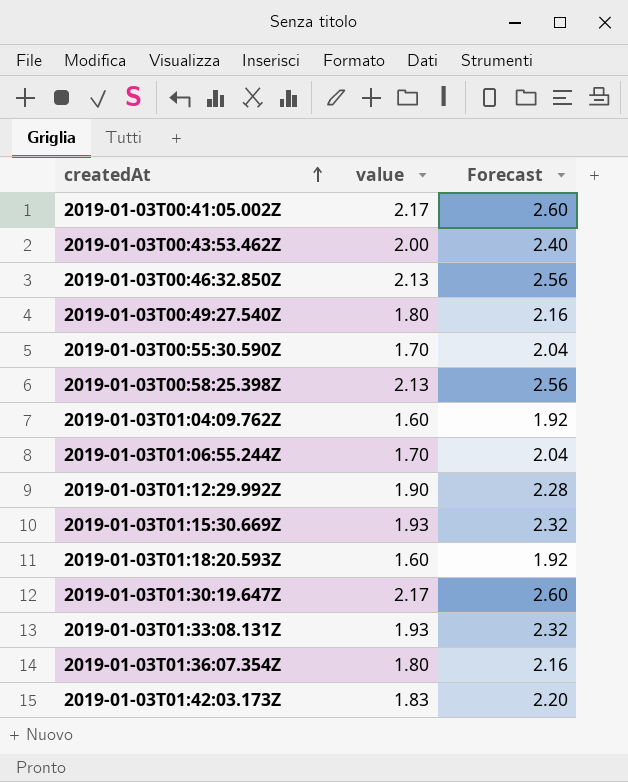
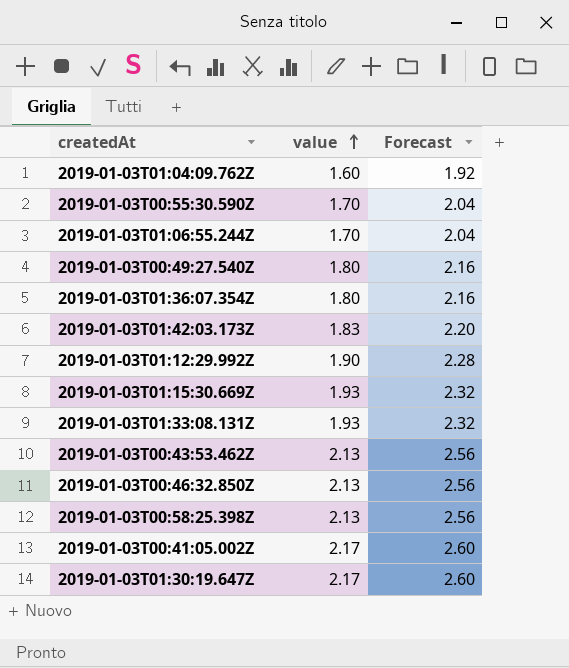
row order: createdAt ascending -> value ascending
row 2019-01-03T01:18:20.593Z: 1.60 | 1.92 -> none
2019-01-03T00:43:53.462Z | value: 2.00 -> 2.13
2019-01-03T00:43:53.462Z | Forecast: 2.40 -> 2.56

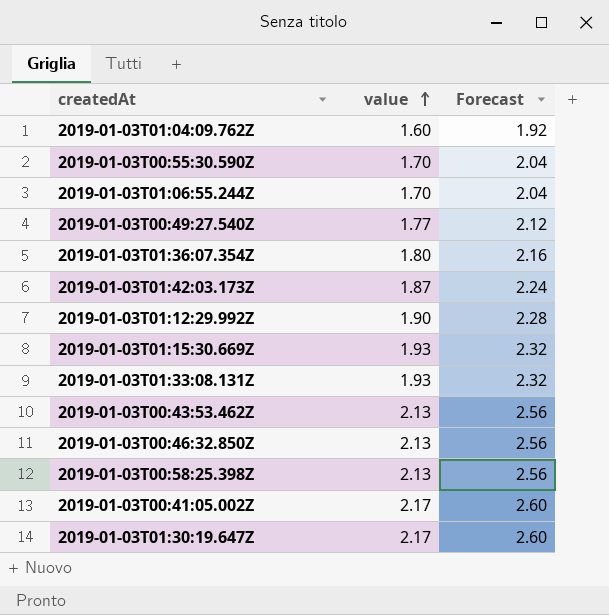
2019-01-03T00:49:27.540Z | value: 1.80 -> 1.77
2019-01-03T00:49:27.540Z | Forecast: 2.16 -> 2.12
2019-01-03T01:42:03.173Z | value: 1.83 -> 1.87
2019-01-03T01:42:03.173Z | Forecast: 2.20 -> 2.24

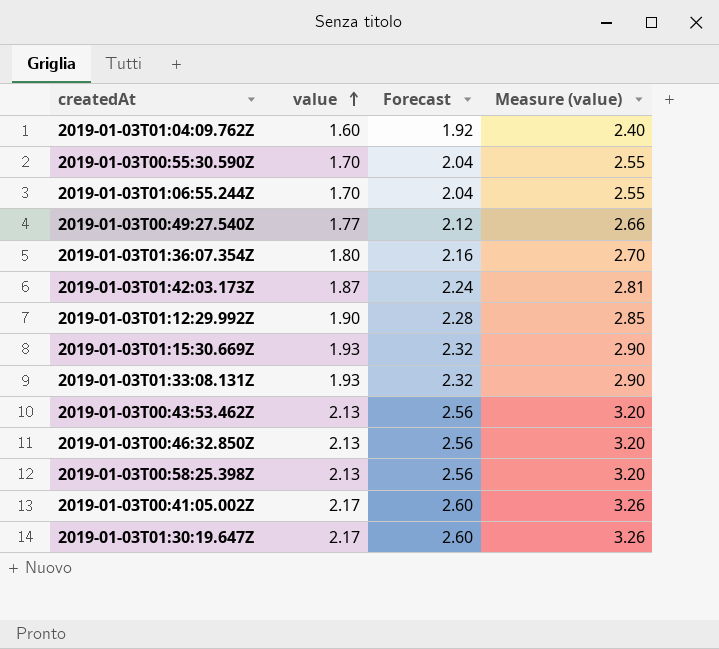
column Measure (value) | formula: none -> [value] * 1.5

